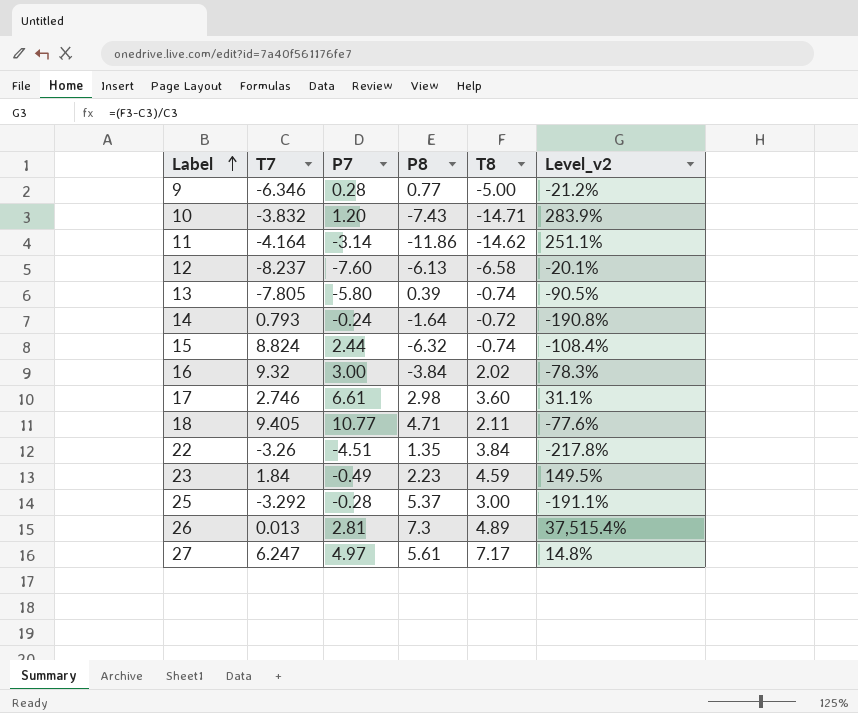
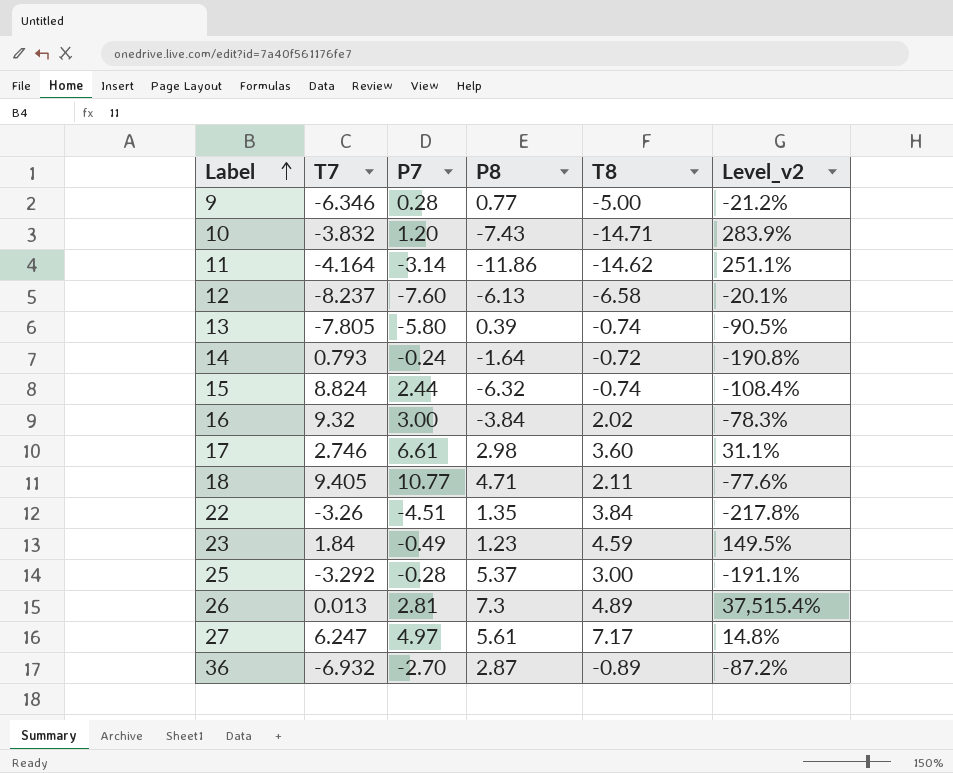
23 | P8: 2.23 -> 1.23
row 36: none -> -6.932 | -2.70 | 2.87 | -0.89 | -87.2%

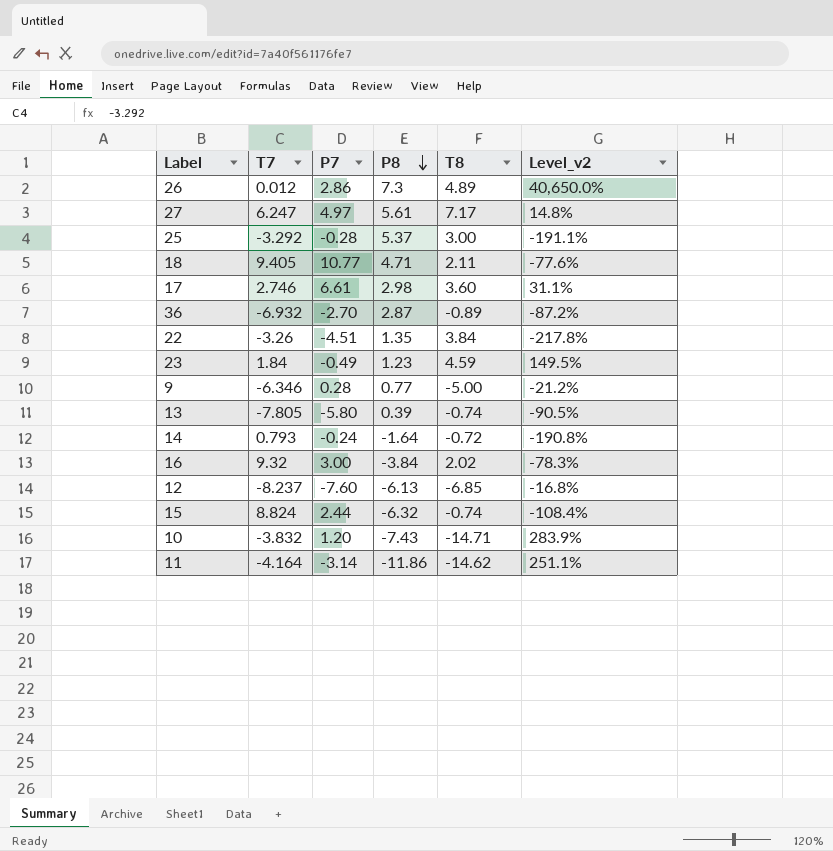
row order: Label ascending -> P8 descending
26 | T7: 0.013 -> 0.012
26 | P7: 2.81 -> 2.86
26 | Level_v2: 37,515.4% -> 40,650.0%
12 | T8: -6.58 -> -6.85
12 | Level_v2: -20.1% -> -16.8%

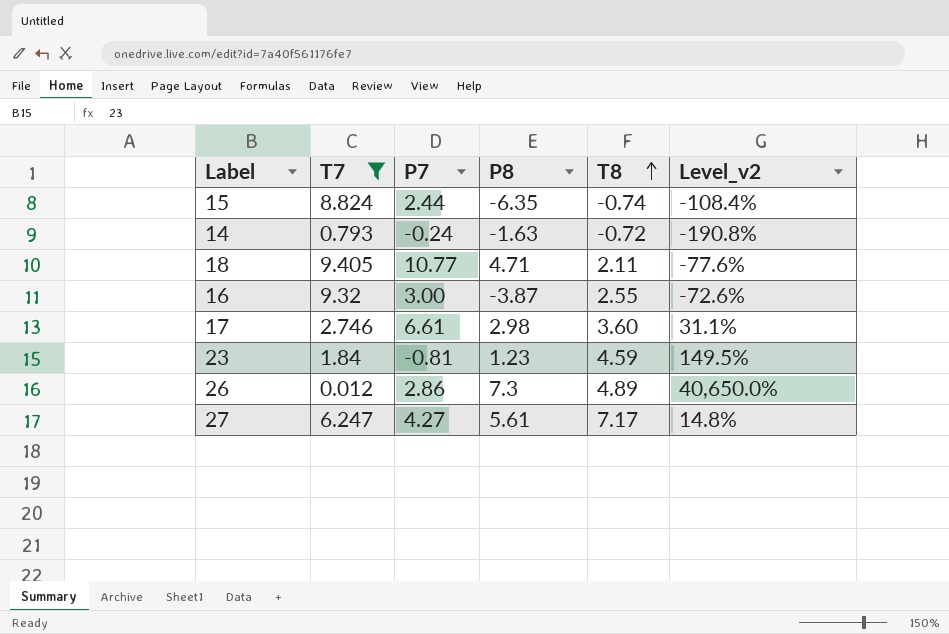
filter: none -> T7 >= 0.012
row order: P8 descending -> T8 ascending
15 | P8: -6.32 -> -6.35
14 | P8: -1.64 -> -1.63
16 | P8: -3.84 -> -3.87
16 | T8: 2.02 -> 2.55
16 | Level_v2: -78.3% -> -72.6%
23 | P7: -0.49 -> -0.81
27 | P7: 4.97 -> 4.27

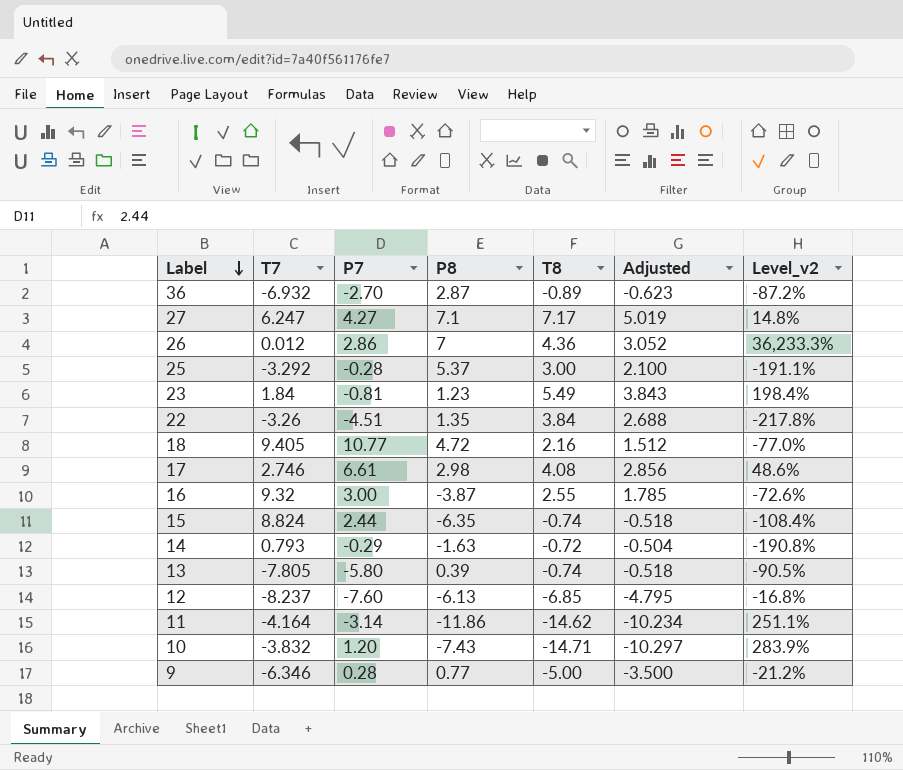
filter: T7 >= 0.012 -> none
row order: T8 ascending -> Label descending
column Adjusted | formula: none -> [T8] * 0.7
27 | P8: 5.61 -> 7.1
26 | P8: 7.3 -> 7
26 | T8: 4.89 -> 4.36
26 | Level_v2: 40,650.0% -> 36,233.3%
23 | T8: 4.59 -> 5.49
23 | Level_v2: 149.5% -> 198.4%
18 | P8: 4.71 -> 4.72
18 | T8: 2.11 -> 2.16
18 | Level_v2: -77.6% -> -77.0%
17 | T8: 3.60 -> 4.08
17 | Level_v2: 31.1% -> 48.6%
14 | P7: -0.24 -> -0.29

